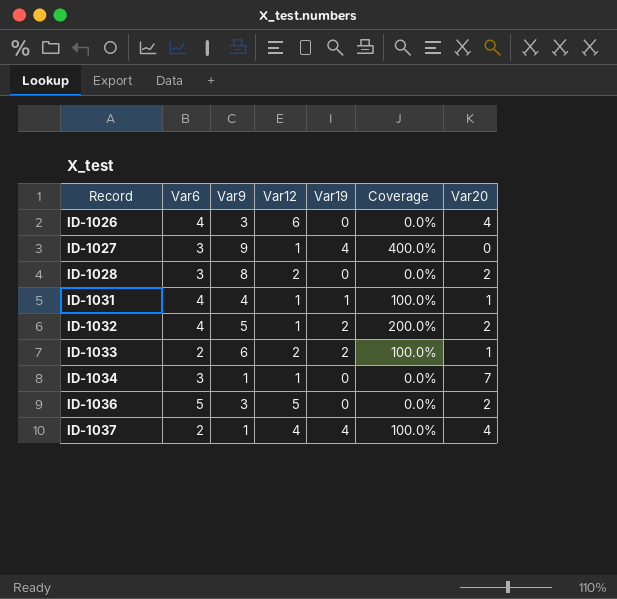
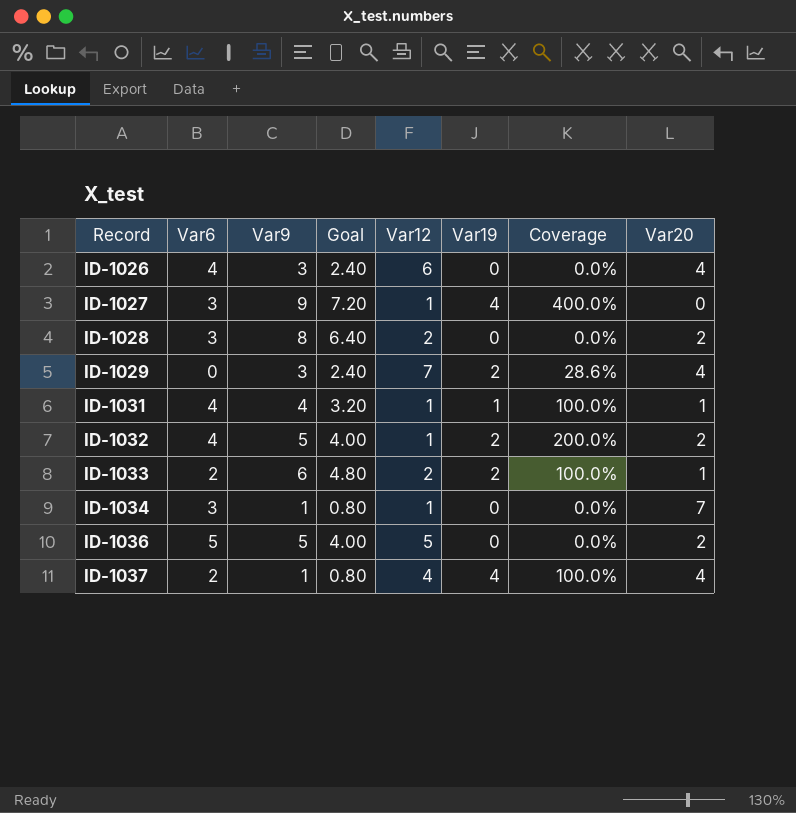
column Goal | formula: none -> [Var9] * 0.8
row ID-1029: none -> 0 | 3 | 2.40 | 7 | 2 | 28.6% | 4
ID-1036 | Var9: 3 -> 5

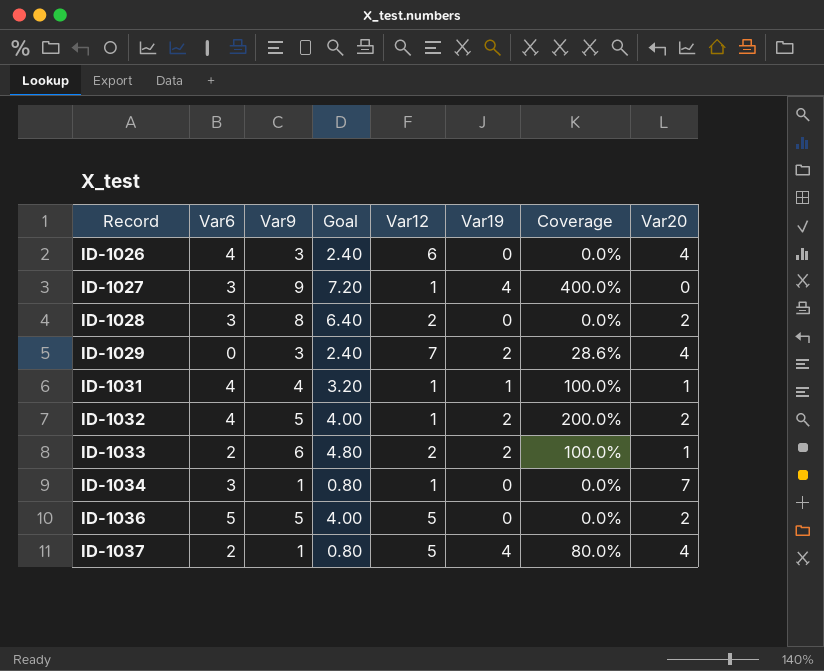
ID-1037 | Var12: 4 -> 5
ID-1037 | Coverage: 100.0% -> 80.0%

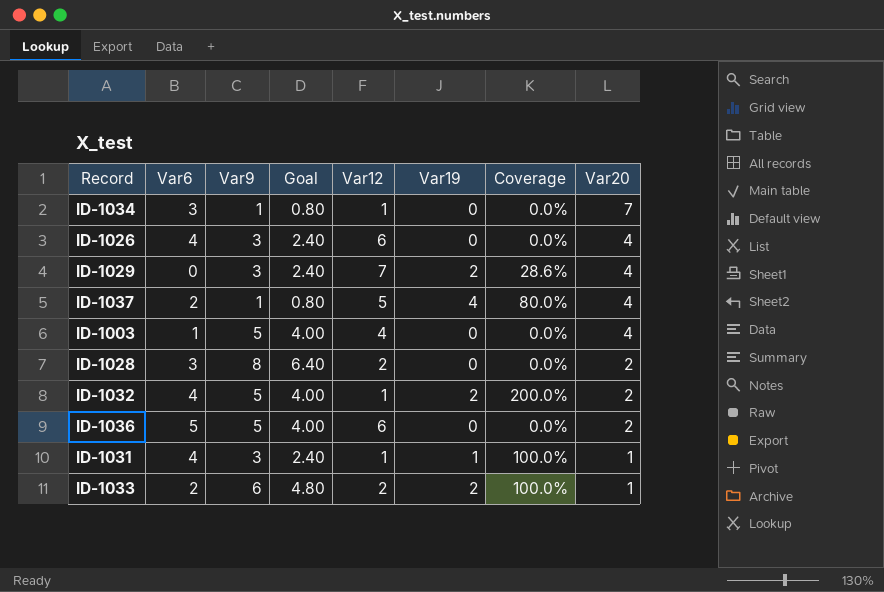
row order: Record ascending -> Var20 descending
row ID-1027: 3 | 9 | 7.20 | 1 | 4 | 400.0% | 0 -> none
row ID-1003: none -> 1 | 5 | 4.00 | 4 | 0 | 0.0% | 4
ID-1036 | Var12: 5 -> 6
ID-1031 | Var9: 4 -> 3
ID-1031 | Goal: 3.20 -> 2.40

